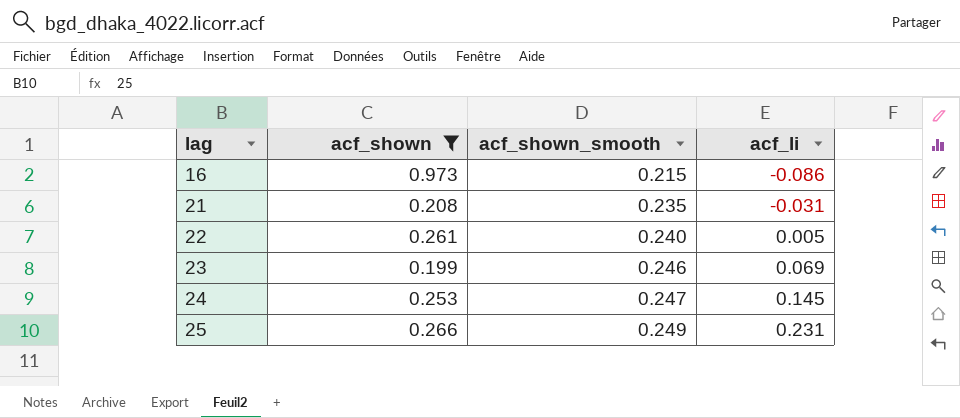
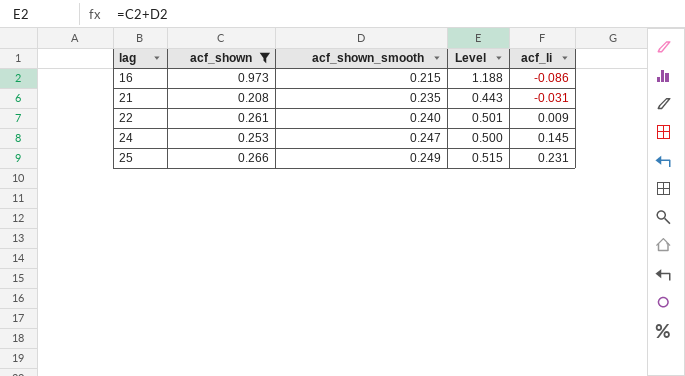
column Level | formula: none -> [acf_shown] + [acf_shown_smooth]
row 23: 0.199 | 0.246 | 0.069 -> none
22 | acf_li: 0.005 -> 0.009

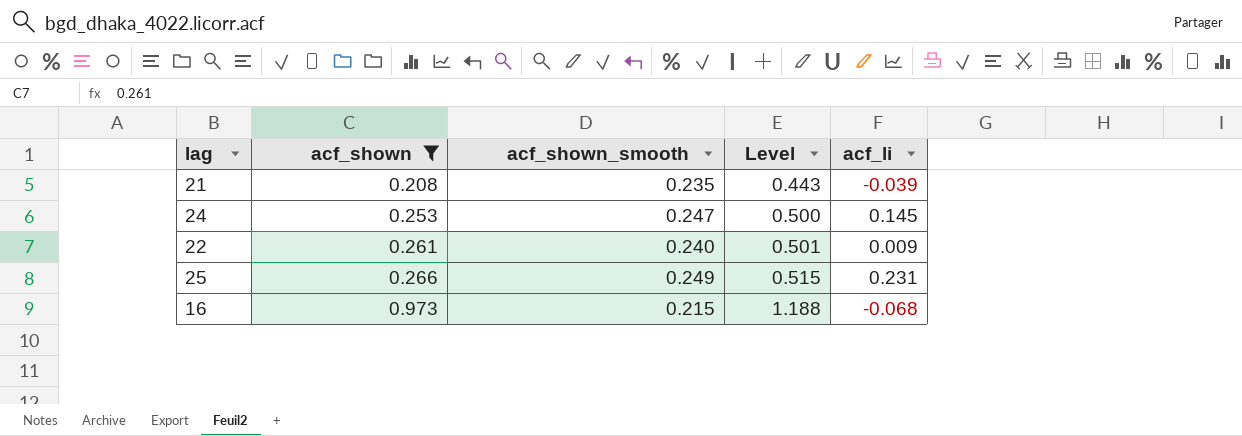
row order: lag ascending -> acf_shown ascending
21 | acf_li: -0.031 -> -0.039
16 | acf_li: -0.086 -> -0.068

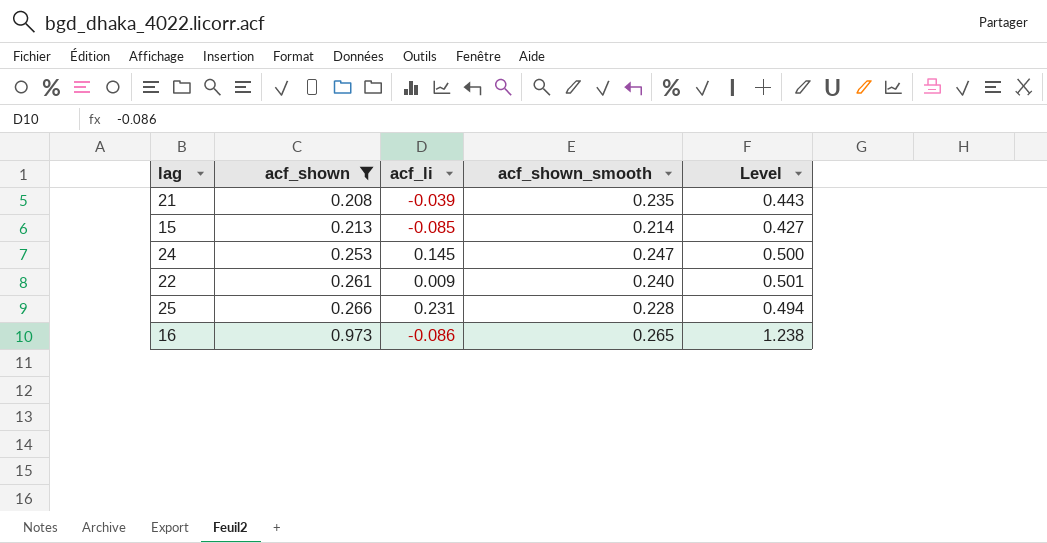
column acf_li | position: 5 -> 3
row 15: none -> 0.213 | -0.085 | 0.214 | 0.427
25 | acf_shown_smooth: 0.249 -> 0.228
25 | Level: 0.515 -> 0.494
16 | acf_li: -0.068 -> -0.086
16 | acf_shown_smooth: 0.215 -> 0.265
16 | Level: 1.188 -> 1.238

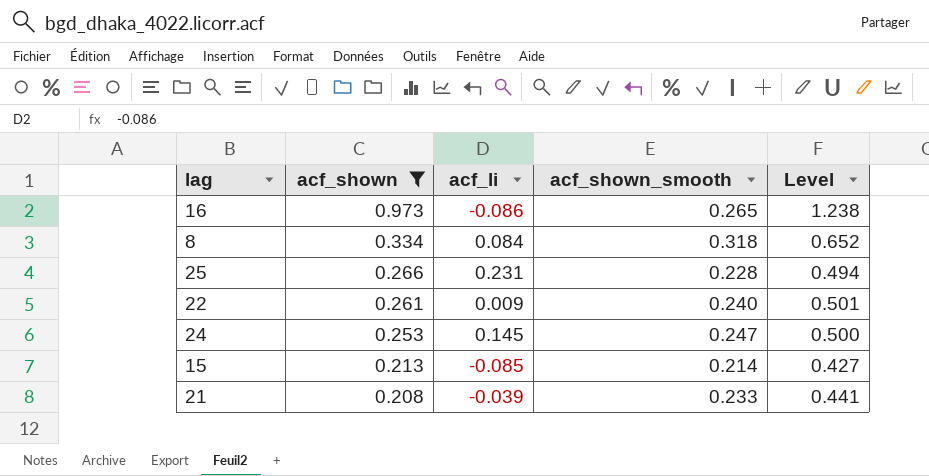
row order: acf_shown ascending -> acf_shown descending
row 8: none -> 0.334 | 0.084 | 0.318 | 0.652
21 | acf_shown_smooth: 0.235 -> 0.233
21 | Level: 0.443 -> 0.441

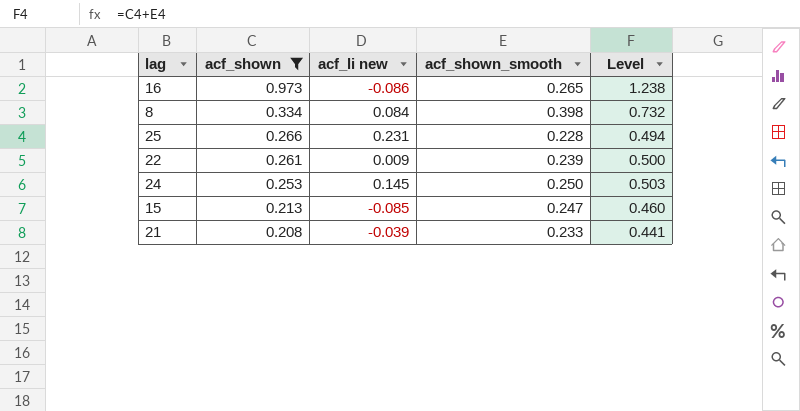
column name: acf_li -> acf_li new
8 | acf_shown_smooth: 0.318 -> 0.398
8 | Level: 0.652 -> 0.732
22 | acf_shown_smooth: 0.240 -> 0.239
22 | Level: 0.501 -> 0.500
24 | acf_shown_smooth: 0.247 -> 0.250
24 | Level: 0.500 -> 0.503
15 | acf_shown_smooth: 0.214 -> 0.247
15 | Level: 0.427 -> 0.460

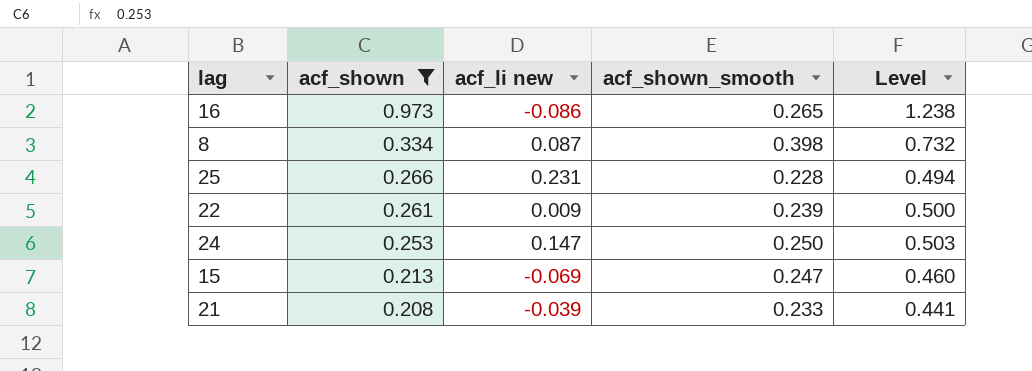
8 | acf_li new: 0.084 -> 0.087
24 | acf_li new: 0.145 -> 0.147
15 | acf_li new: -0.085 -> -0.069

